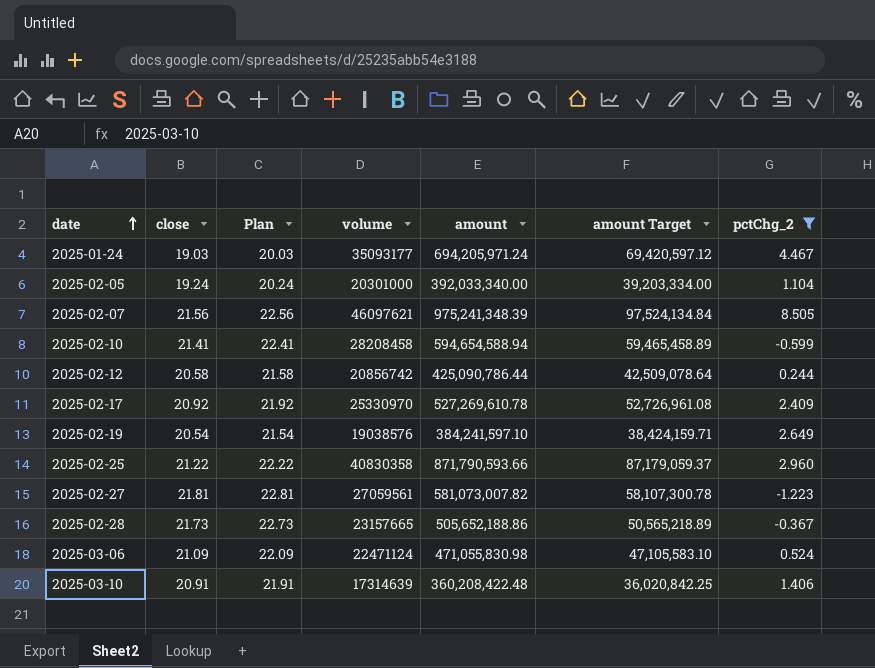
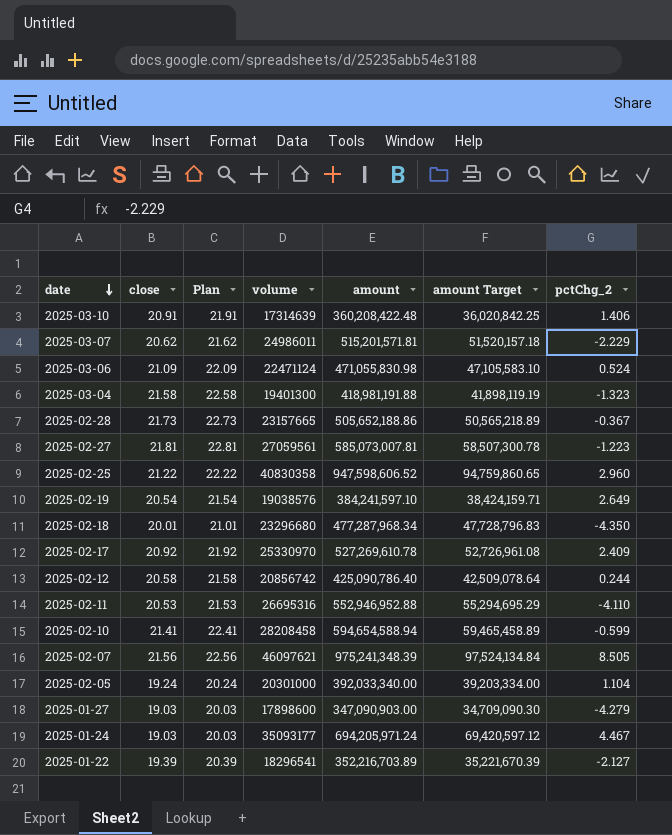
filter: pctChg_2 >= -1.223 -> none
row order: date ascending -> date descending
2025-02-27 | amount: 581,073,007.82 -> 585,073,007.81
2025-02-27 | amount Target: 58,107,300.78 -> 58,507,300.78
2025-02-25 | amount: 871,790,593.66 -> 947,598,606.52
2025-02-25 | amount Target: 87,179,059.37 -> 94,759,860.65
2025-02-12 | amount: 425,090,786.44 -> 425,090,786.40

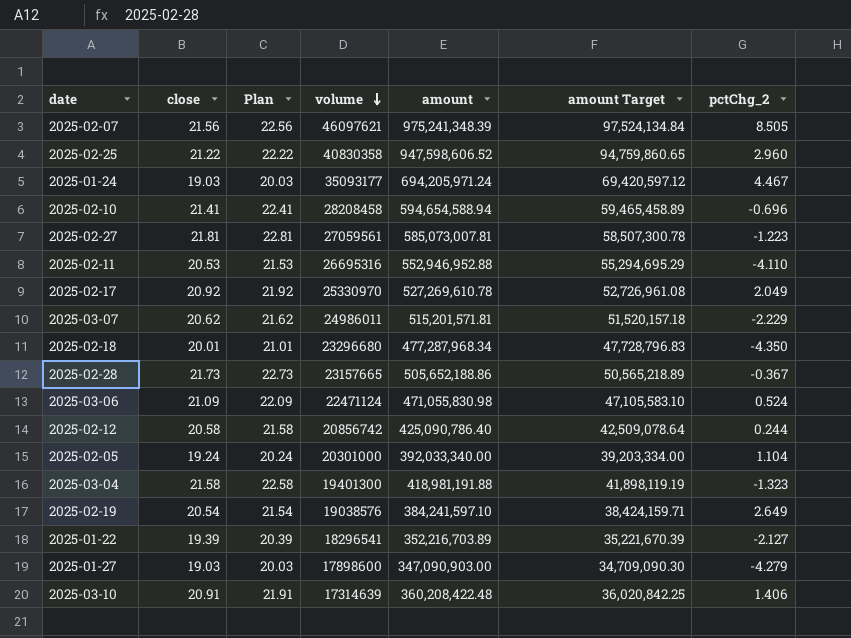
row order: date descending -> volume descending
2025-02-10 | pctChg_2: -0.599 -> -0.696
2025-02-17 | pctChg_2: 2.409 -> 2.049

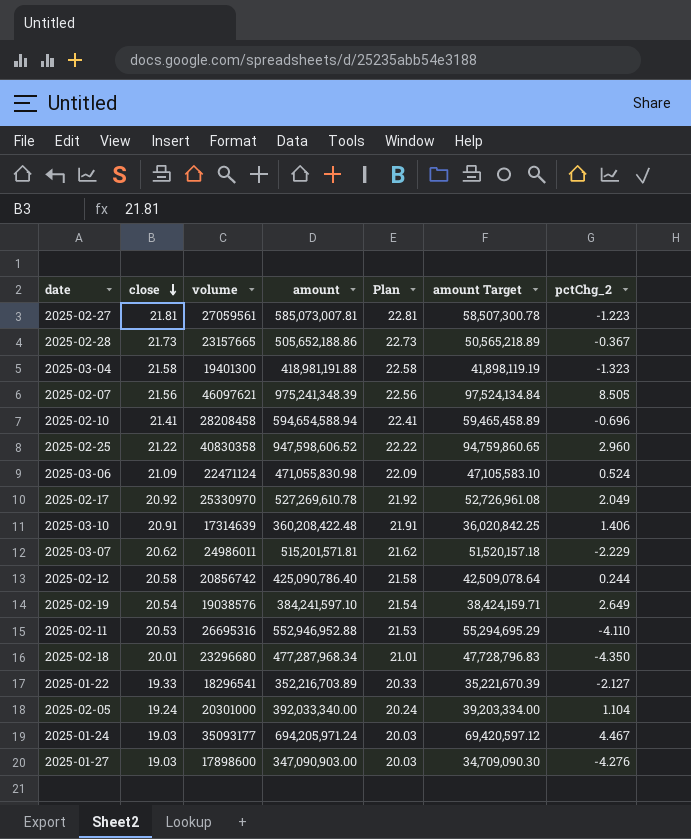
row order: volume descending -> close descending
column Plan | position: 3 -> 5
2025-01-22 | close: 19.39 -> 19.33
2025-01-22 | Plan: 20.39 -> 20.33
2025-01-27 | pctChg_2: -4.279 -> -4.276

